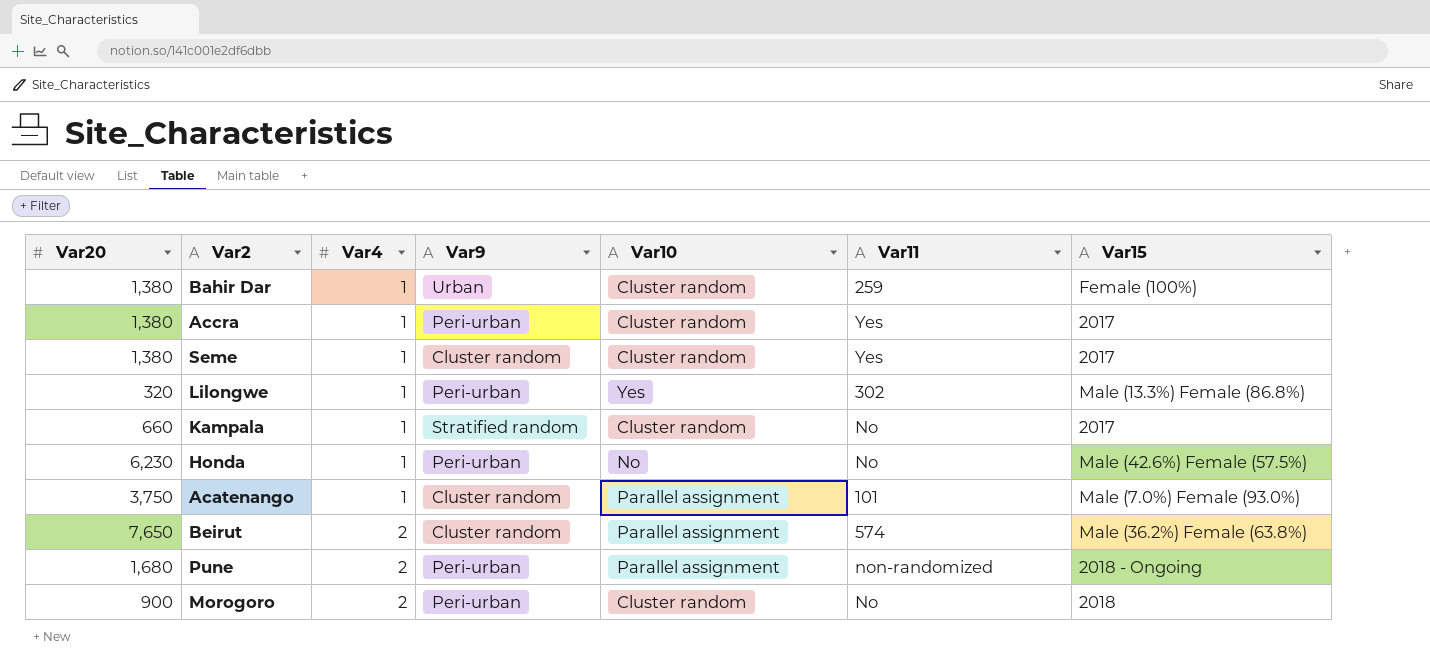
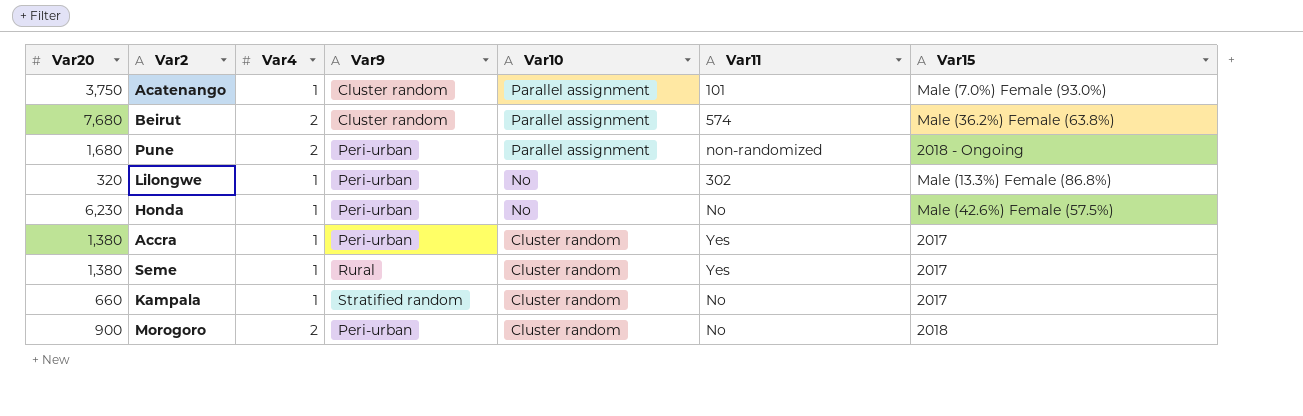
row order: Var4 ascending -> Var10 descending
row Bahir Dar: 1,380 | 1 | Urban | Cluster random | 259 | Female (100%) -> none
Beirut | Var20: 7,650 -> 7,680
Lilongwe | Var10: Yes -> No
Seme | Var9: Cluster random -> Rural

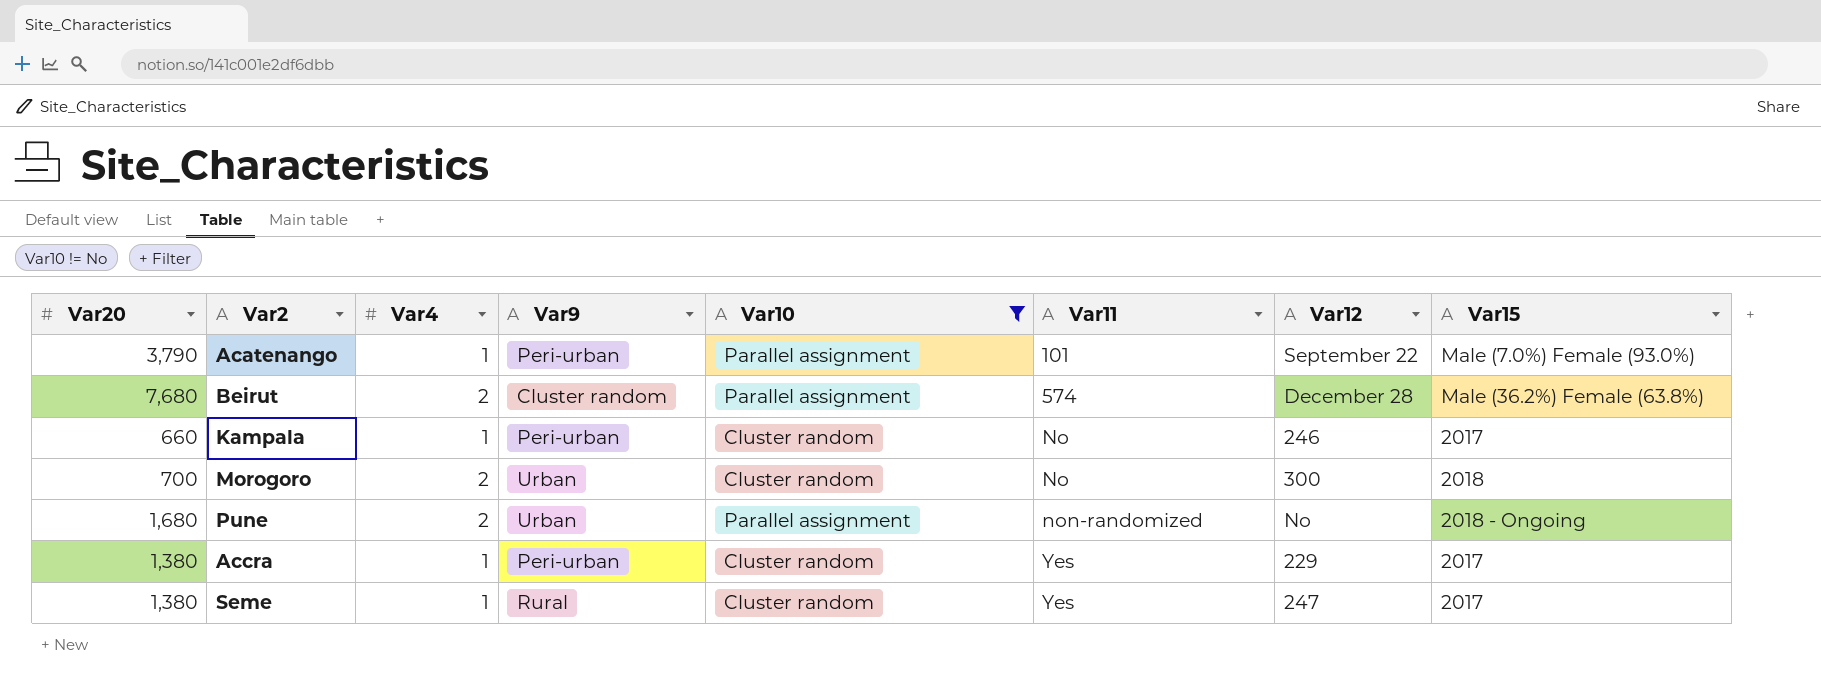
filter: none -> Var10 != No
row order: Var10 descending -> Var11 ascending
column Var12 | position: none -> 7
Acatenango | Var20: 3,750 -> 3,790
Acatenango | Var9: Cluster random -> Peri-urban
Kampala | Var9: Stratified random -> Peri-urban
Morogoro | Var20: 900 -> 700
Morogoro | Var9: Peri-urban -> Urban
Pune | Var9: Peri-urban -> Urban

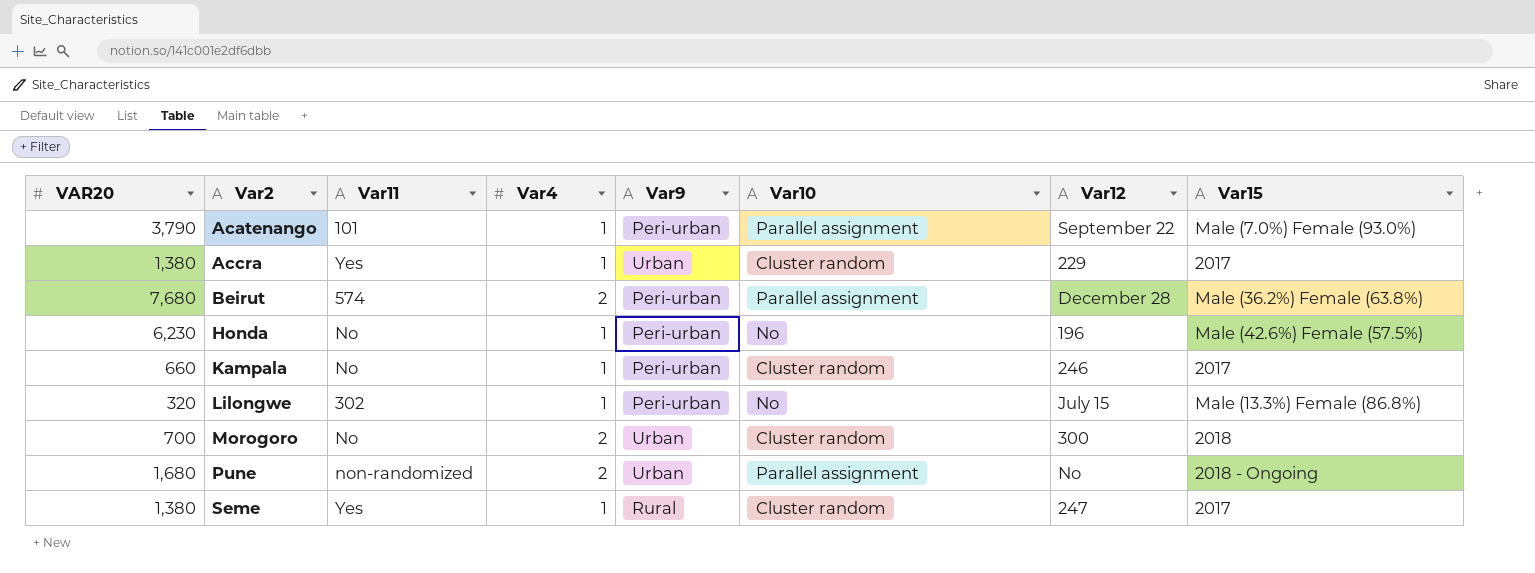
filter: Var10 != No -> none
row order: Var11 ascending -> Var2 ascending
column name: Var20 -> VAR20
column Var11 | position: 6 -> 3
Accra | Var9: Peri-urban -> Urban
Beirut | Var9: Cluster random -> Peri-urban

